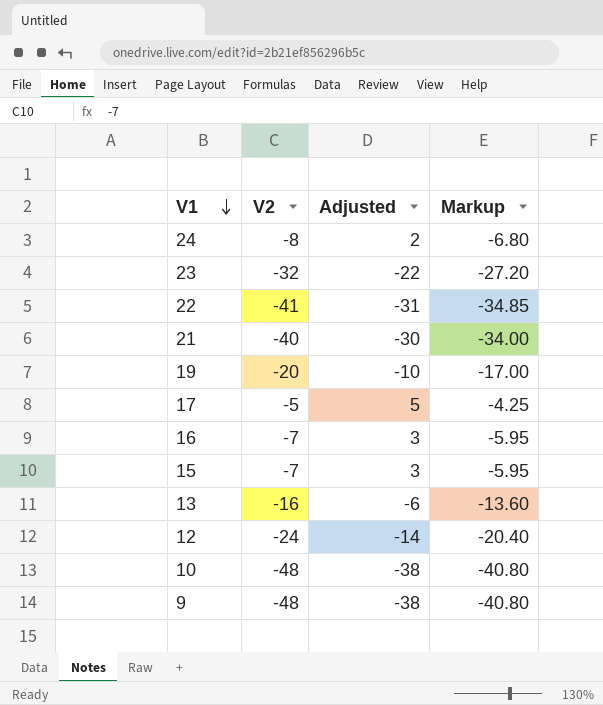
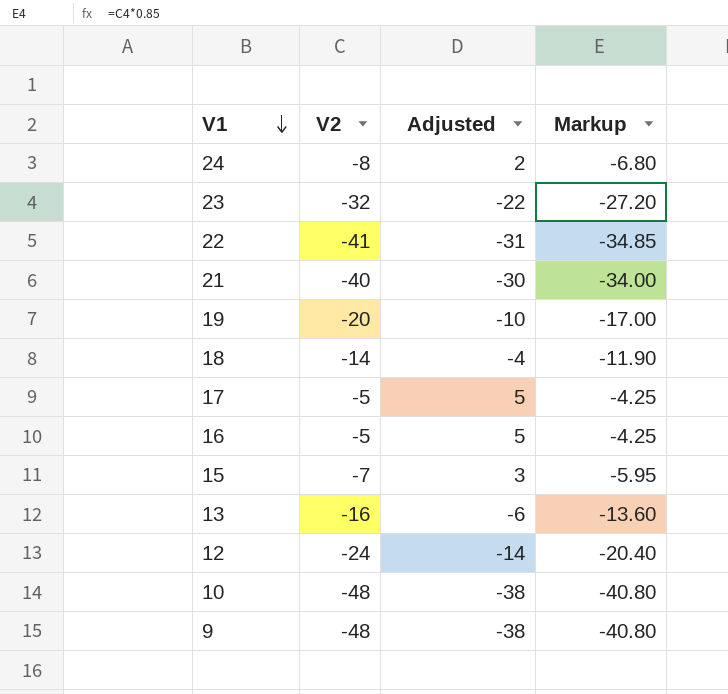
row 18: none -> -14 | -4 | -11.90
16 | V2: -7 -> -5
16 | Adjusted: 3 -> 5
16 | Markup: -5.95 -> -4.25

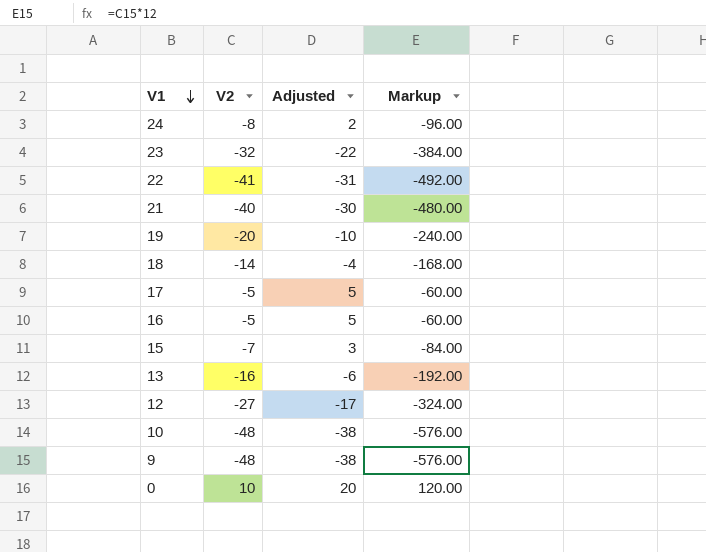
column Markup | formula: [V2] * 0.85 -> [V2] * 12
12 | V2: -24 -> -27
12 | Adjusted: -14 -> -17
row 0: none -> 10 | 20 | 120.00

